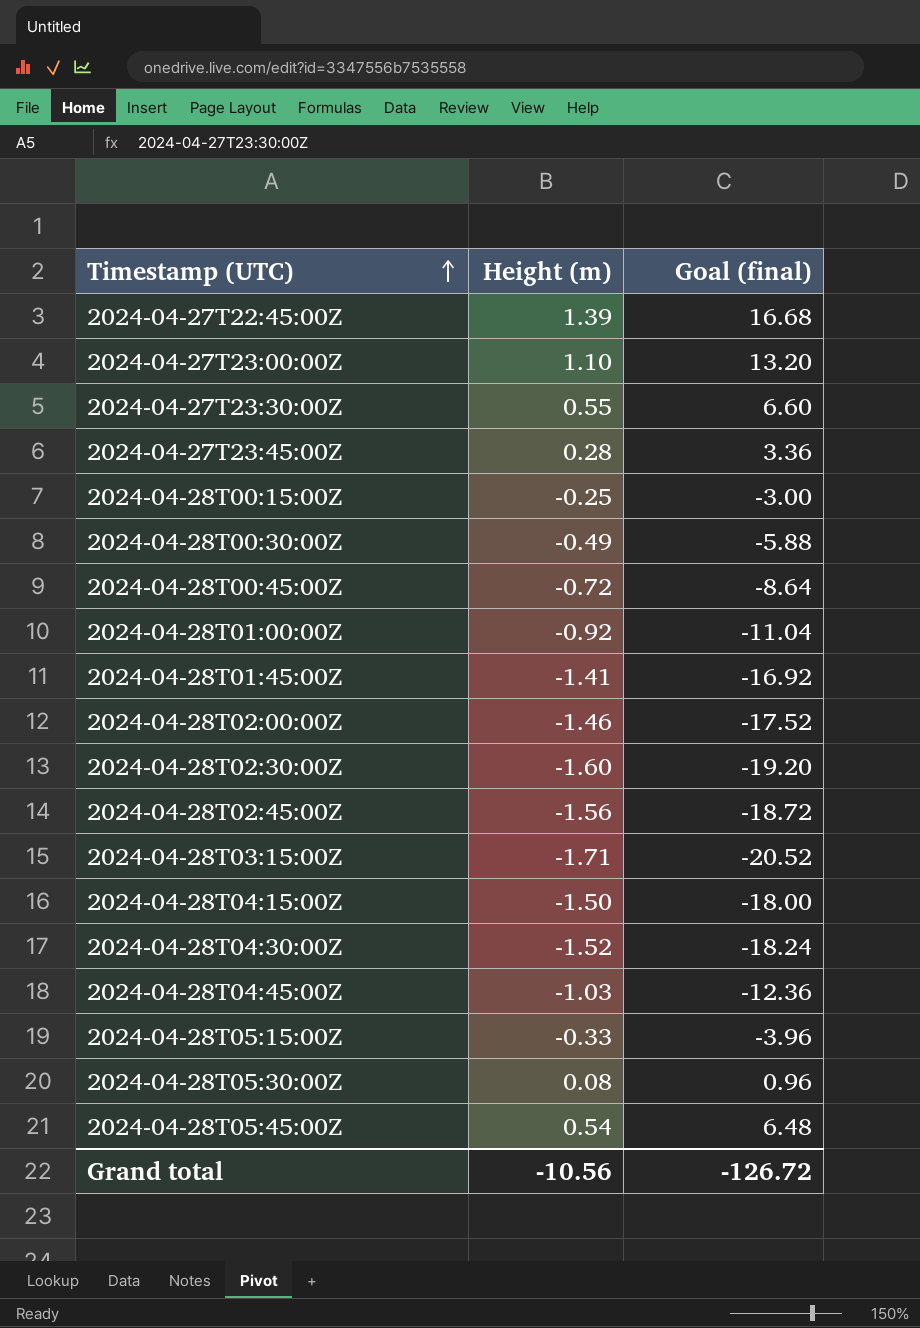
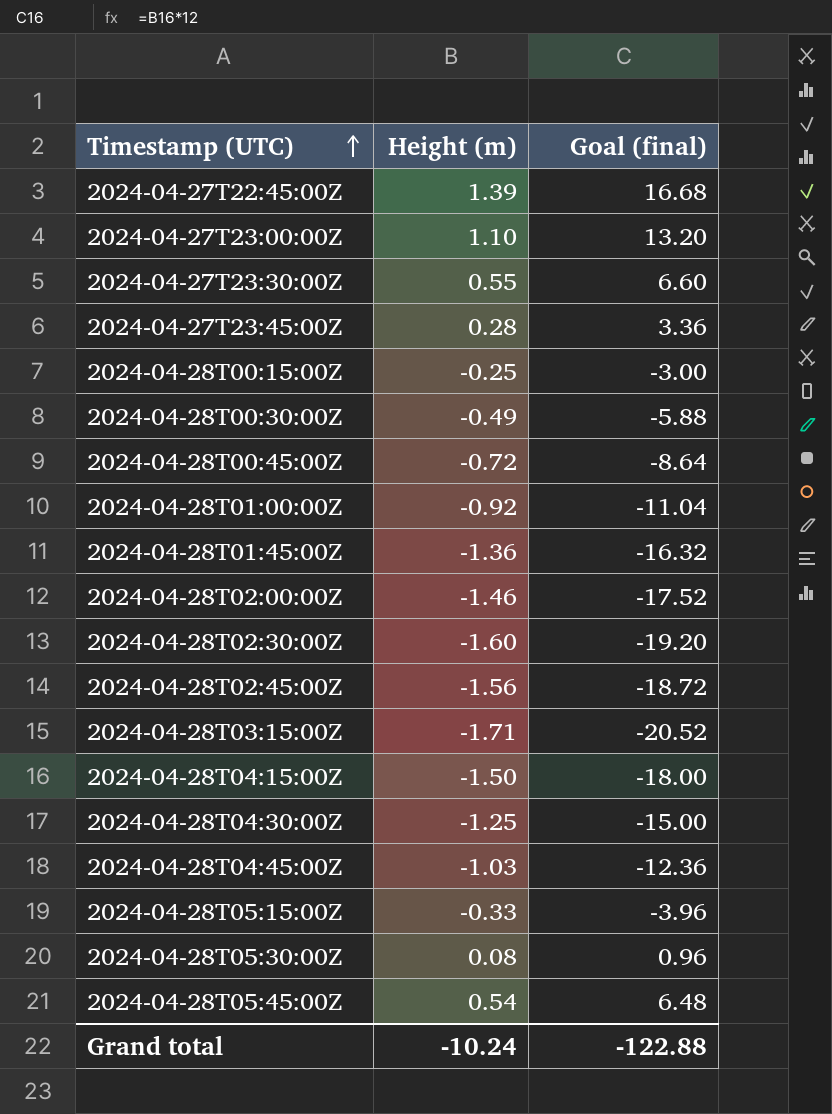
2024-04-28T01:45:00Z | Height (m): -1.41 -> -1.36
2024-04-28T01:45:00Z | Goal (final): -16.92 -> -16.32
2024-04-28T04:30:00Z | Height (m): -1.52 -> -1.25
2024-04-28T04:30:00Z | Goal (final): -18.24 -> -15.00
Grand total | Height (m): -10.56 -> -10.24
Grand total | Goal (final): -126.72 -> -122.88

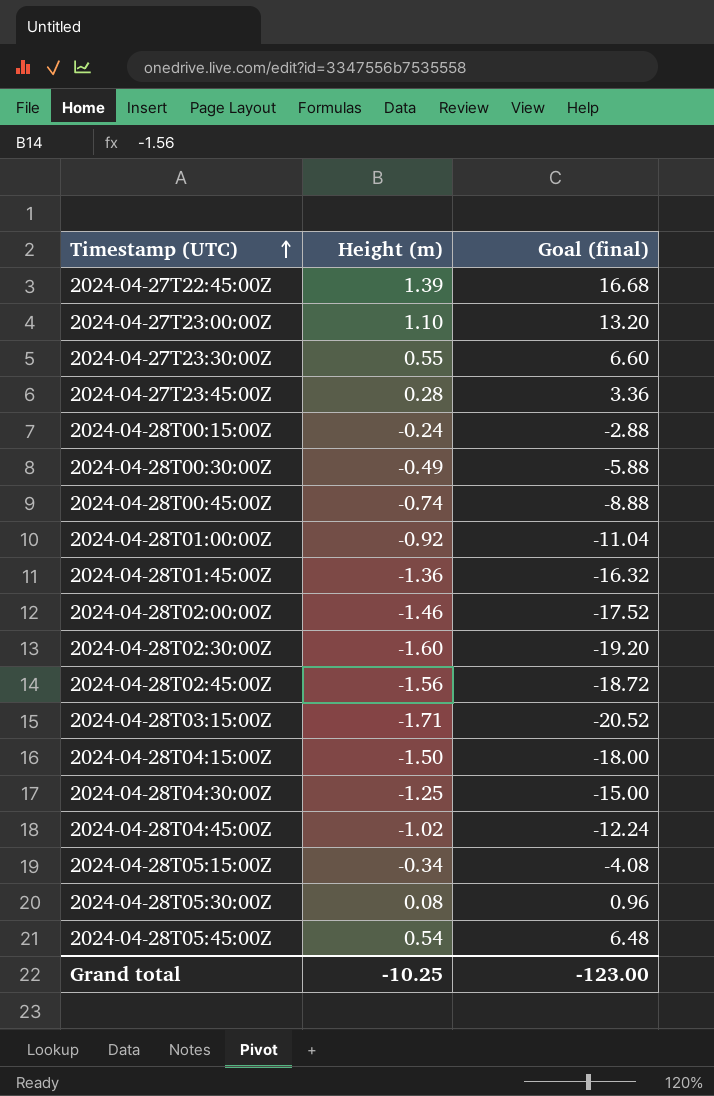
2024-04-28T00:15:00Z | Height (m): -0.25 -> -0.24
2024-04-28T00:15:00Z | Goal (final): -3.00 -> -2.88
2024-04-28T00:45:00Z | Height (m): -0.72 -> -0.74
2024-04-28T00:45:00Z | Goal (final): -8.64 -> -8.88
2024-04-28T04:45:00Z | Height (m): -1.03 -> -1.02
2024-04-28T04:45:00Z | Goal (final): -12.36 -> -12.24
2024-04-28T05:15:00Z | Height (m): -0.33 -> -0.34
2024-04-28T05:15:00Z | Goal (final): -3.96 -> -4.08
Grand total | Height (m): -10.24 -> -10.25
Grand total | Goal (final): -122.88 -> -123.00

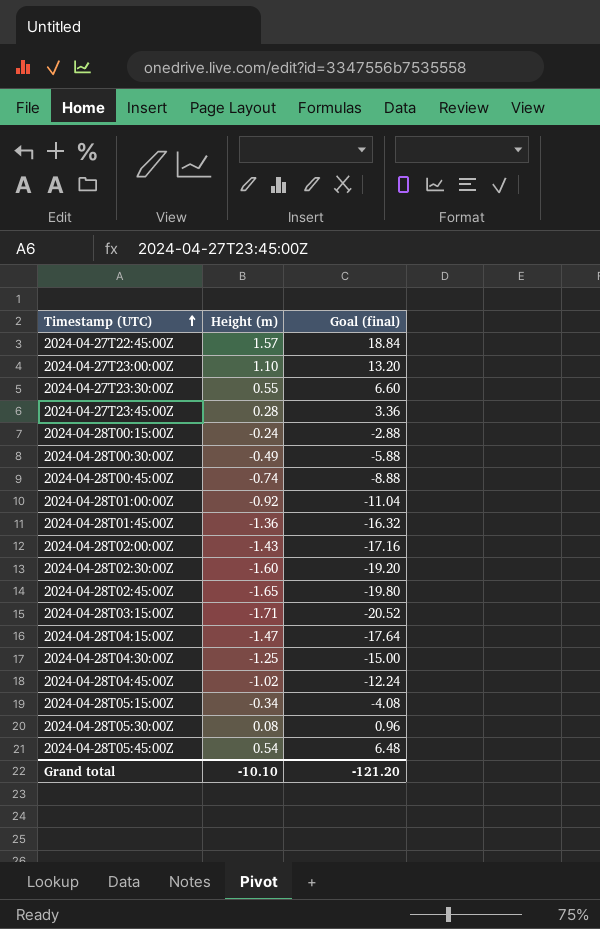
2024-04-27T22:45:00Z | Height (m): 1.39 -> 1.57
2024-04-27T22:45:00Z | Goal (final): 16.68 -> 18.84
2024-04-28T02:00:00Z | Height (m): -1.46 -> -1.43
2024-04-28T02:00:00Z | Goal (final): -17.52 -> -17.16
2024-04-28T02:45:00Z | Height (m): -1.56 -> -1.65
2024-04-28T02:45:00Z | Goal (final): -18.72 -> -19.80
2024-04-28T04:15:00Z | Height (m): -1.50 -> -1.47
2024-04-28T04:15:00Z | Goal (final): -18.00 -> -17.64
Grand total | Height (m): -10.25 -> -10.10
Grand total | Goal (final): -123.00 -> -121.20

